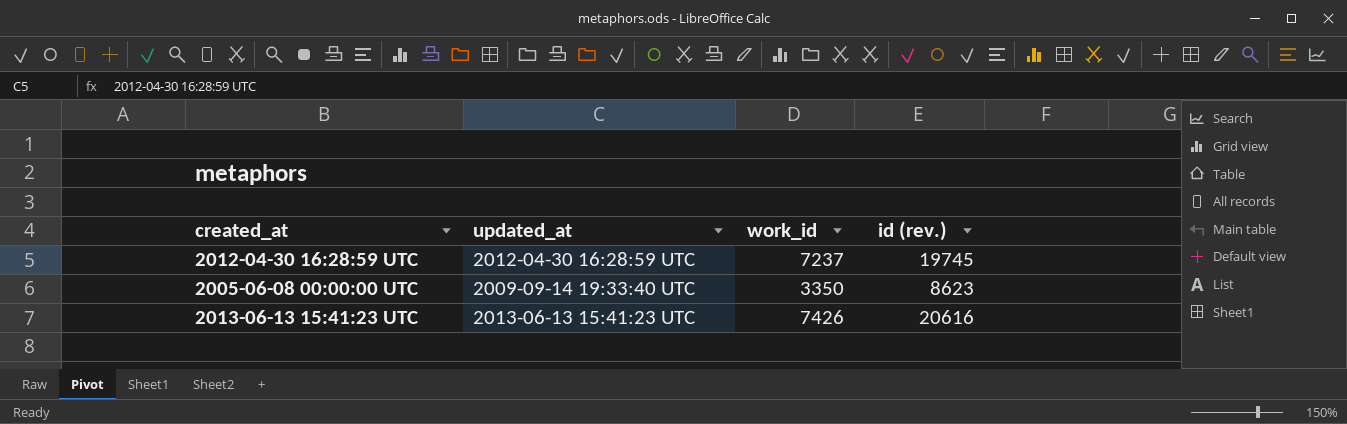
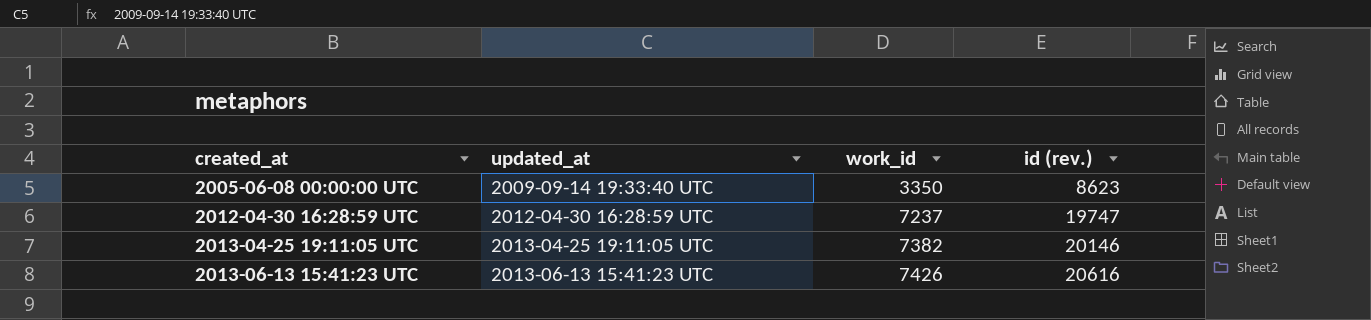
row order: none -> created_at ascending
2012-04-30 16:28:59 UTC | id (rev.): 19745 -> 19747
row 2013-04-25 19:11:05 UTC: none -> 2013-04-25 19:11:05 UTC | 7382 | 20146

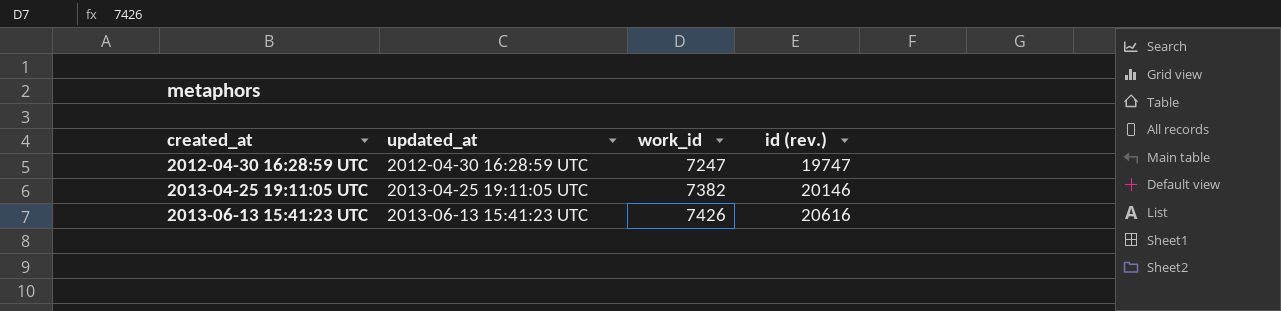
row 2005-06-08 00:00:00 UTC: 2009-09-14 19:33:40 UTC | 3350 | 8623 -> none
2012-04-30 16:28:59 UTC | work_id: 7237 -> 7247

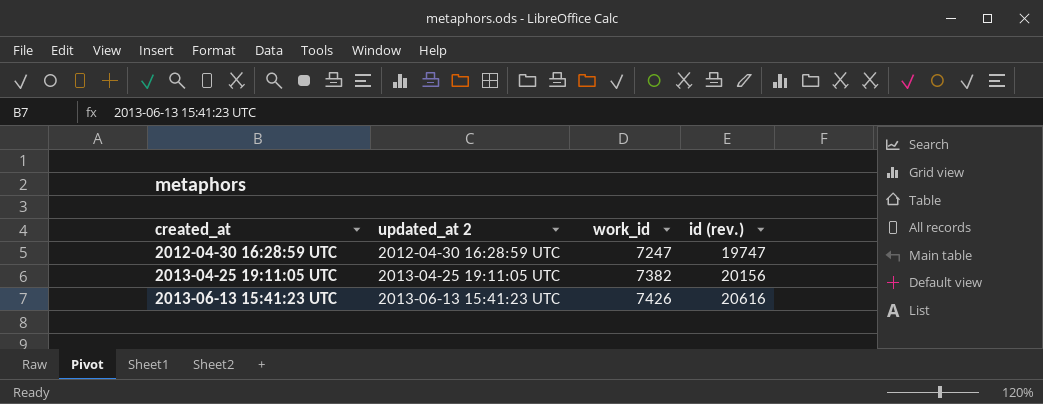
column name: updated_at -> updated_at 2
2013-04-25 19:11:05 UTC | id (rev.): 20146 -> 20156

